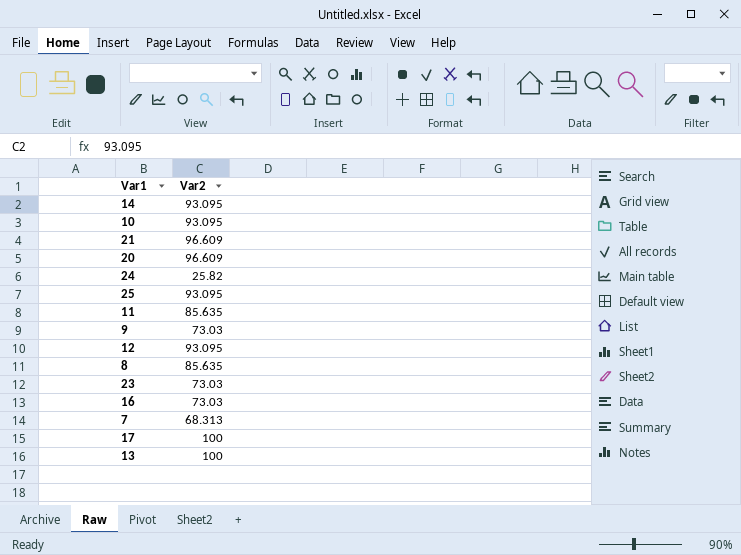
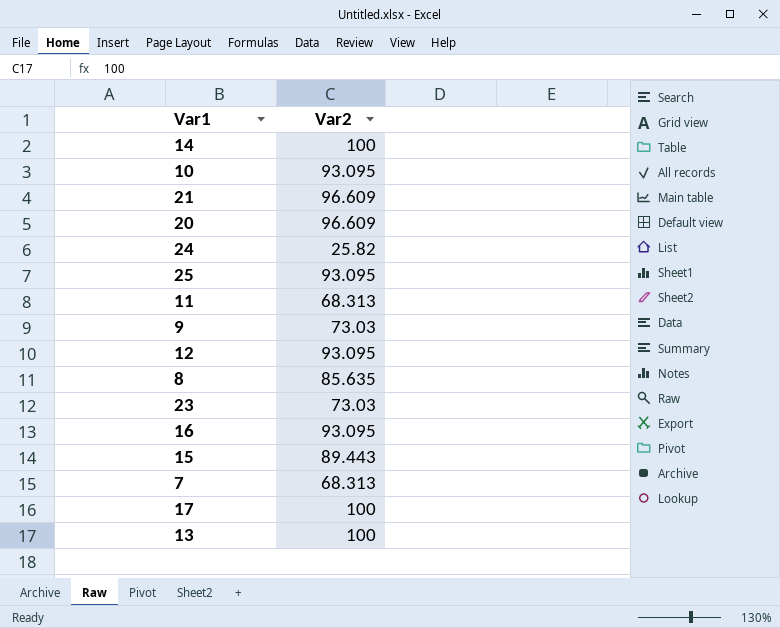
14 | Var2: 93.095 -> 100
11 | Var2: 85.635 -> 68.313
16 | Var2: 73.03 -> 93.095
row 15: none -> 89.443

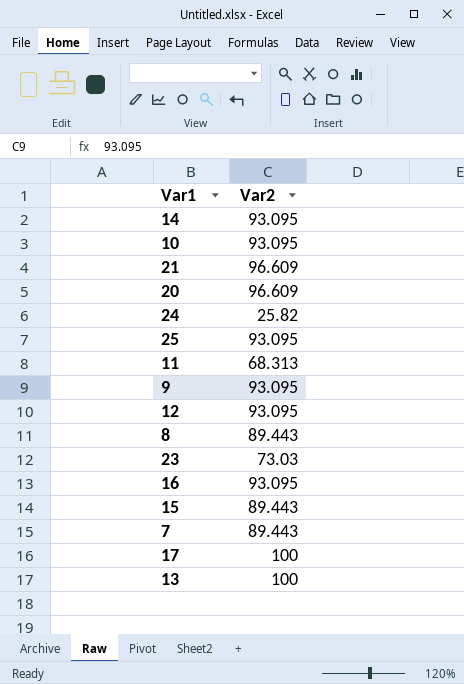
14 | Var2: 100 -> 93.095
9 | Var2: 73.03 -> 93.095
8 | Var2: 85.635 -> 89.443
7 | Var2: 68.313 -> 89.443

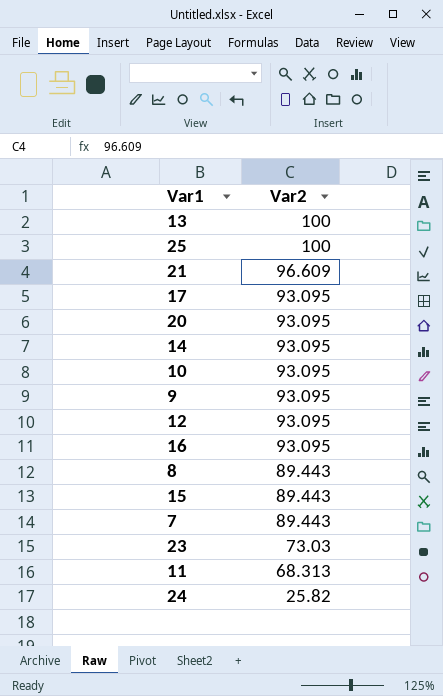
row order: none -> Var2 descending
25 | Var2: 93.095 -> 100
17 | Var2: 100 -> 93.095
20 | Var2: 96.609 -> 93.095

